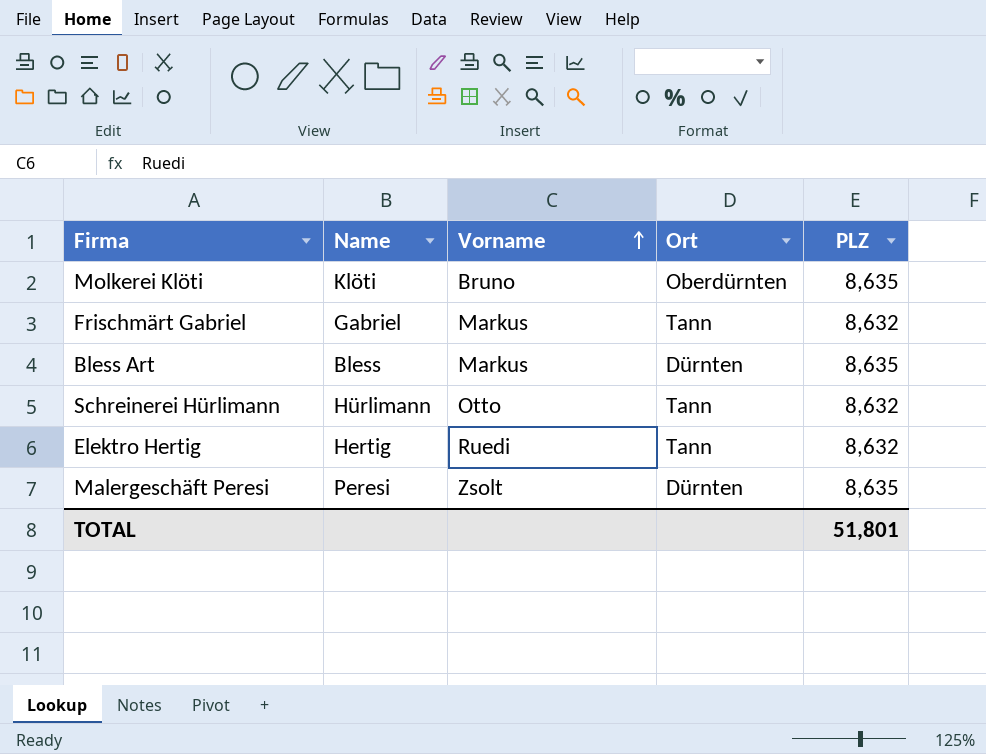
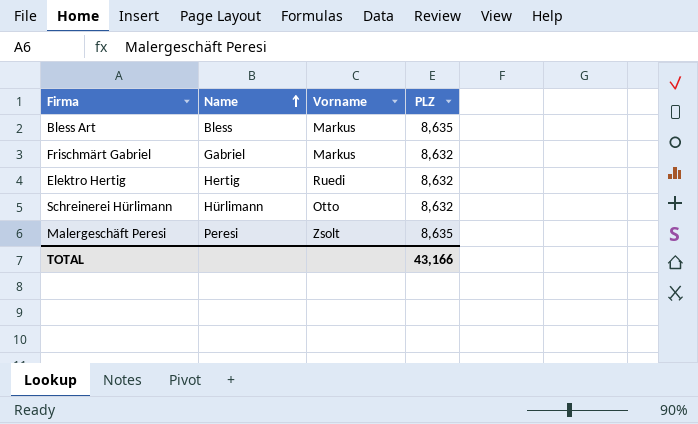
row order: Vorname ascending -> Name ascending
column Ort | position: 4 -> none
row Molkerei Klöti: Klöti | Bruno | Oberdürnten | 8,635 -> none
TOTAL | PLZ: 51,801 -> 43,166

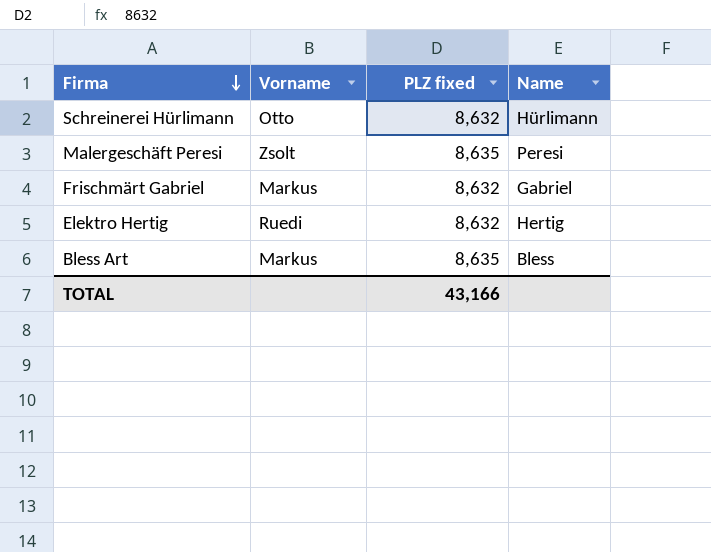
row order: Name ascending -> Firma descending
column name: PLZ -> PLZ fixed
column Name | position: 2 -> 4

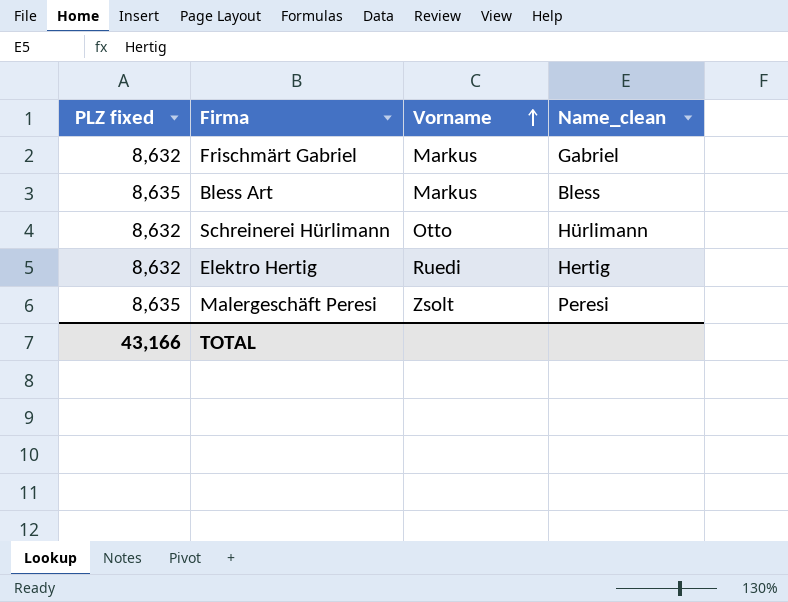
row order: Firma descending -> Vorname ascending
column PLZ fixed | position: 3 -> 1
column name: Name -> Name_clean

